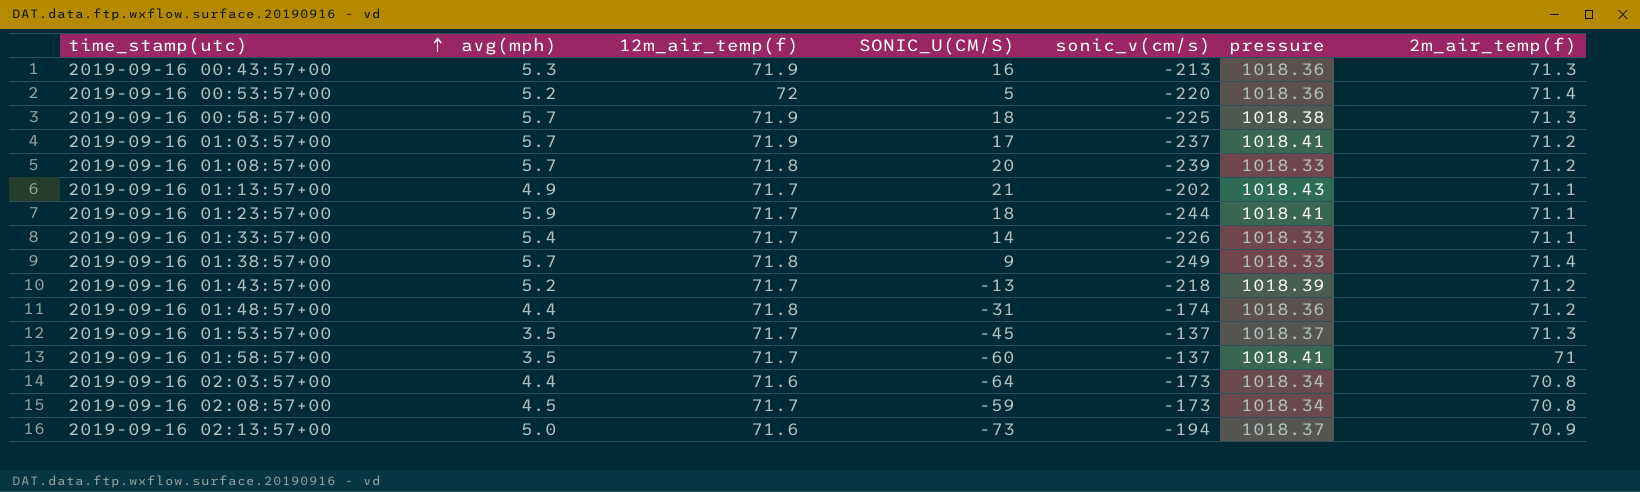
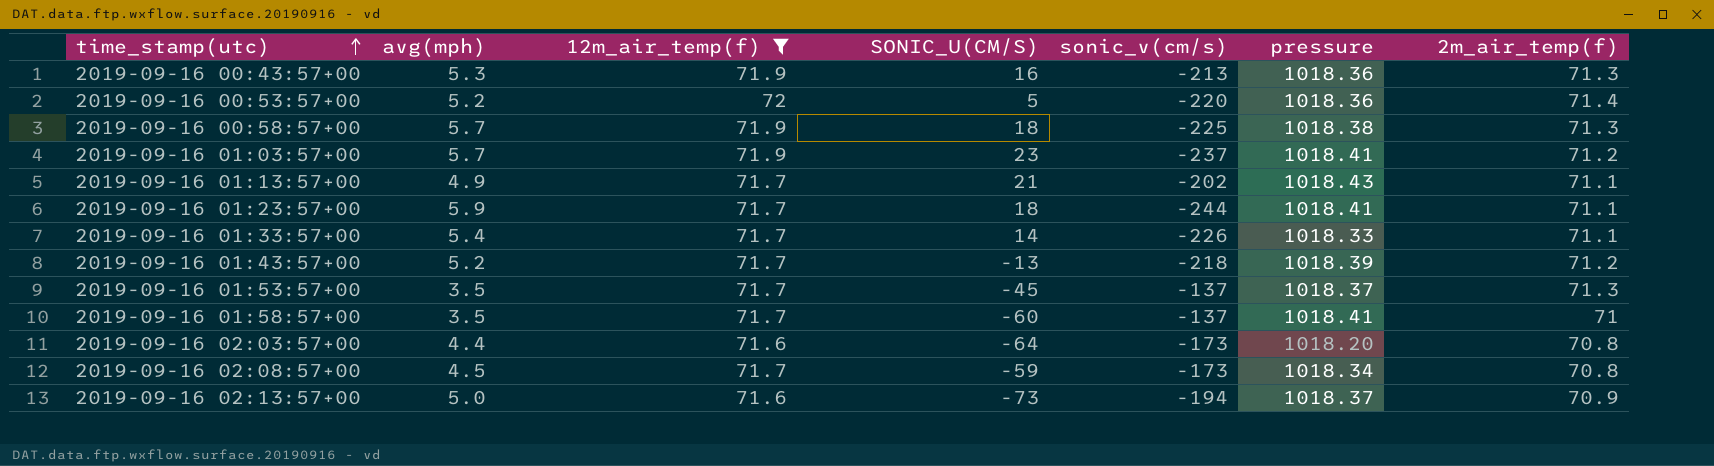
filter: none -> 12m_air_temp(f) != 71.8
2019-09-16 01:03:57+00 | SONIC_U(CM/S): 17 -> 23
2019-09-16 02:03:57+00 | pressure: 1018.34 -> 1018.20

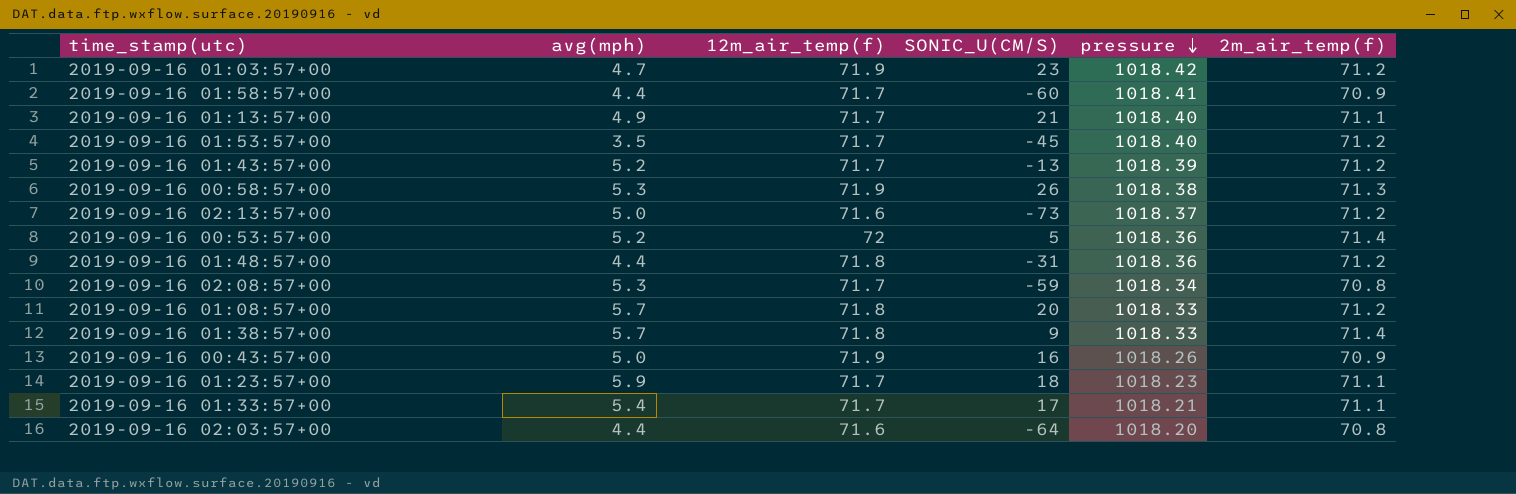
filter: 12m_air_temp(f) != 71.8 -> none
row order: time_stamp(utc) ascending -> pressure descending
column sonic_v(cm/s) | position: 5 -> none
2019-09-16 01:03:57+00 | avg(mph): 5.7 -> 4.7
2019-09-16 01:03:57+00 | pressure: 1018.41 -> 1018.42
2019-09-16 01:58:57+00 | avg(mph): 3.5 -> 4.4
2019-09-16 01:58:57+00 | 2m_air_temp(f): 71 -> 70.9
2019-09-16 01:13:57+00 | pressure: 1018.43 -> 1018.40
2019-09-16 01:53:57+00 | pressure: 1018.37 -> 1018.40
2019-09-16 01:53:57+00 | 2m_air_temp(f): 71.3 -> 71.2
2019-09-16 00:58:57+00 | avg(mph): 5.7 -> 5.3
2019-09-16 00:58:57+00 | SONIC_U(CM/S): 18 -> 26
2019-09-16 02:13:57+00 | 2m_air_temp(f): 70.9 -> 71.2
2019-09-16 02:08:57+00 | avg(mph): 4.5 -> 5.3
2019-09-16 00:43:57+00 | avg(mph): 5.3 -> 5.0
2019-09-16 00:43:57+00 | pressure: 1018.36 -> 1018.26
2019-09-16 00:43:57+00 | 2m_air_temp(f): 71.3 -> 70.9
2019-09-16 01:23:57+00 | pressure: 1018.41 -> 1018.23
2019-09-16 01:33:57+00 | SONIC_U(CM/S): 14 -> 17
2019-09-16 01:33:57+00 | pressure: 1018.33 -> 1018.21

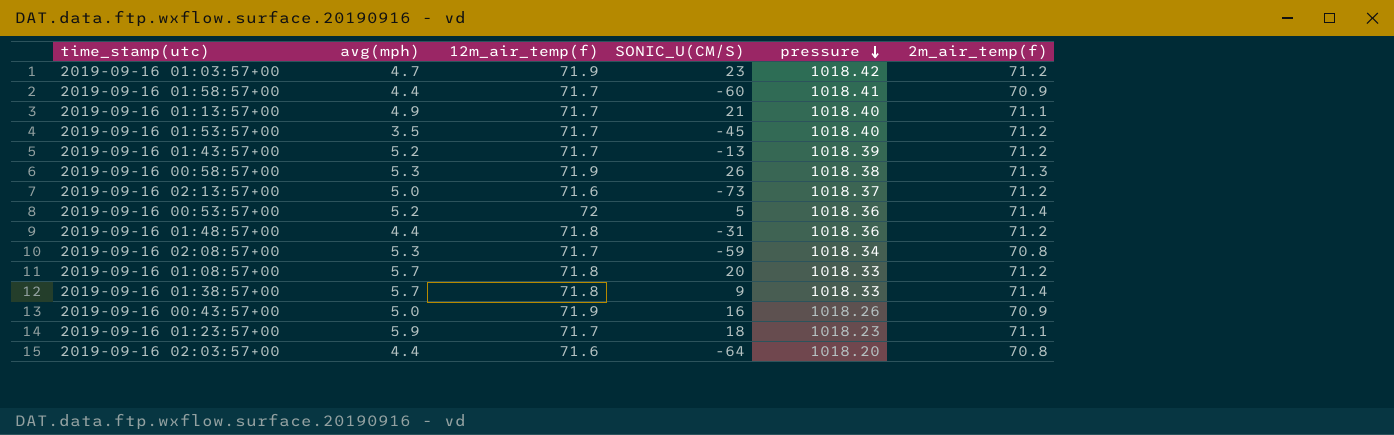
row 2019-09-16 01:33:57+00: 5.4 | 71.7 | 17 | 1018.21 | 71.1 -> none

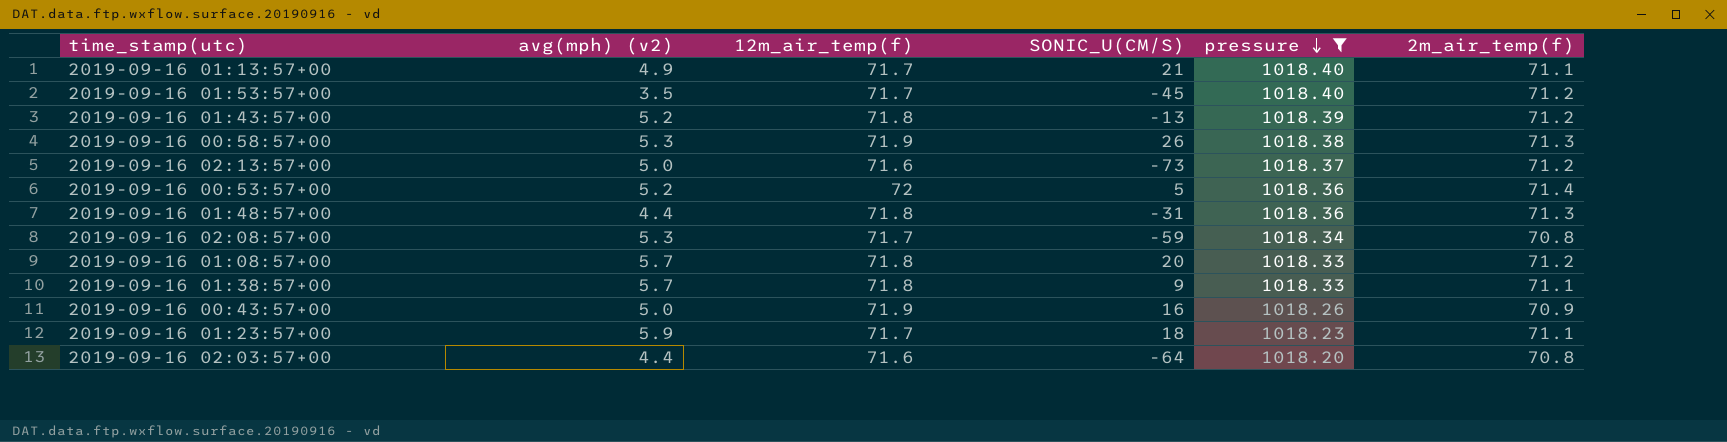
filter: none -> pressure <= 1018.40
column name: avg(mph) -> avg(mph) (v2)
2019-09-16 01:43:57+00 | 12m_air_temp(f): 71.7 -> 71.8
2019-09-16 01:48:57+00 | 2m_air_temp(f): 71.2 -> 71.3
2019-09-16 01:38:57+00 | 2m_air_temp(f): 71.4 -> 71.1

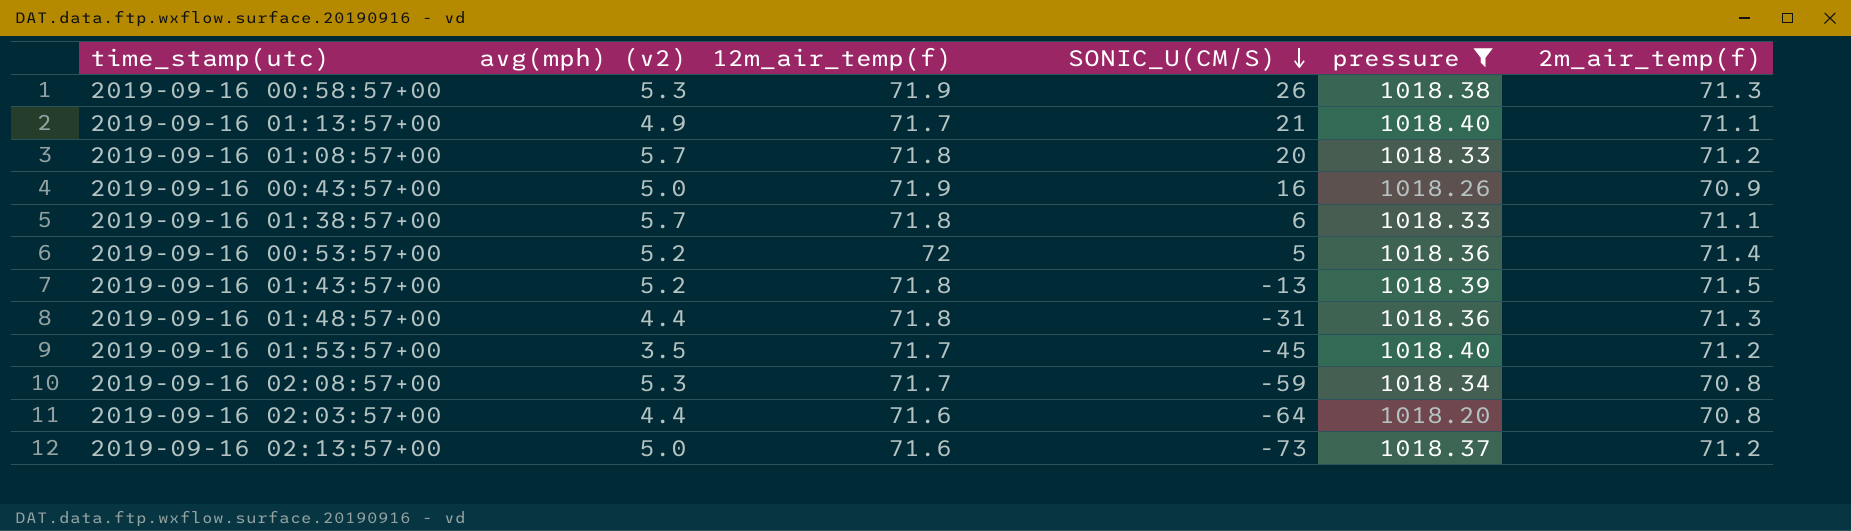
row order: pressure descending -> SONIC_U(CM/S) descending
row 2019-09-16 01:23:57+00: 5.9 | 71.7 | 18 | 1018.23 | 71.1 -> none
2019-09-16 01:38:57+00 | SONIC_U(CM/S): 9 -> 6
2019-09-16 01:43:57+00 | 2m_air_temp(f): 71.2 -> 71.5

